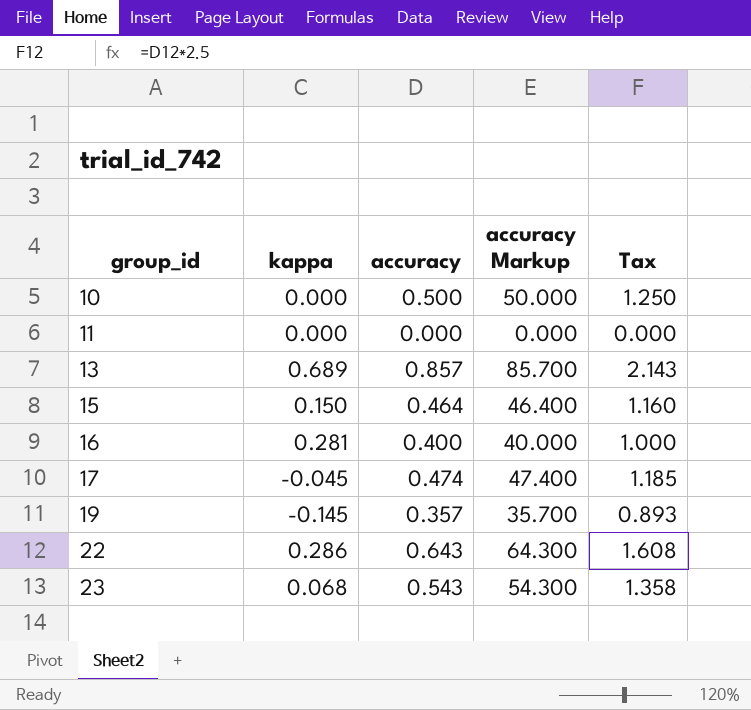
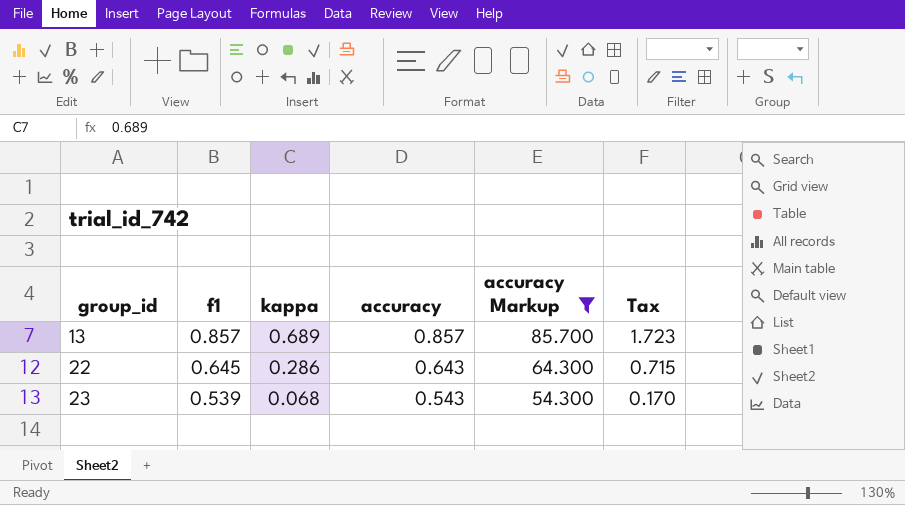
filter: none -> accuracy Markup >= 54.300
column f1 | position: none -> 2
column Tax | formula: [accuracy] * 2.5 -> [kappa] * 2.5

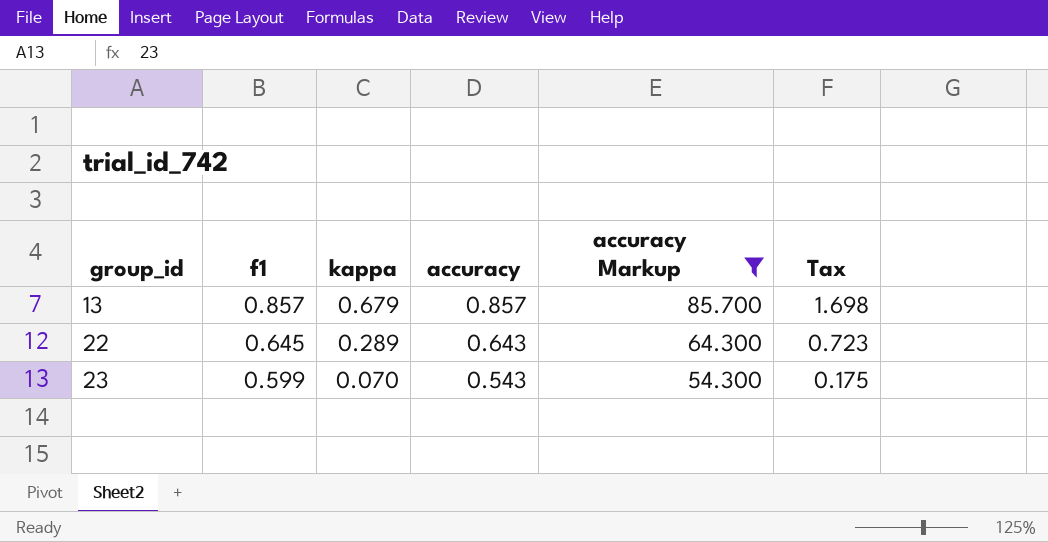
13 | kappa: 0.689 -> 0.679
13 | Tax: 1.723 -> 1.698
22 | kappa: 0.286 -> 0.289
22 | Tax: 0.715 -> 0.723
23 | f1: 0.539 -> 0.599
23 | kappa: 0.068 -> 0.070
23 | Tax: 0.170 -> 0.175

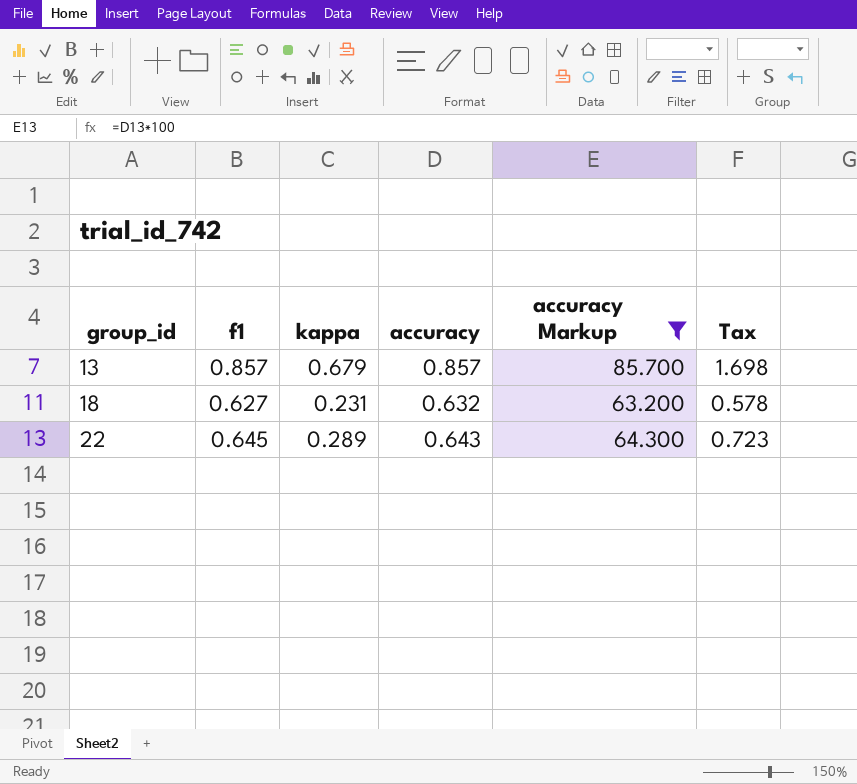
row 23: 0.599 | 0.070 | 0.543 | 54.300 | 0.175 -> none
row 18: none -> 0.627 | 0.231 | 0.632 | 63.200 | 0.578

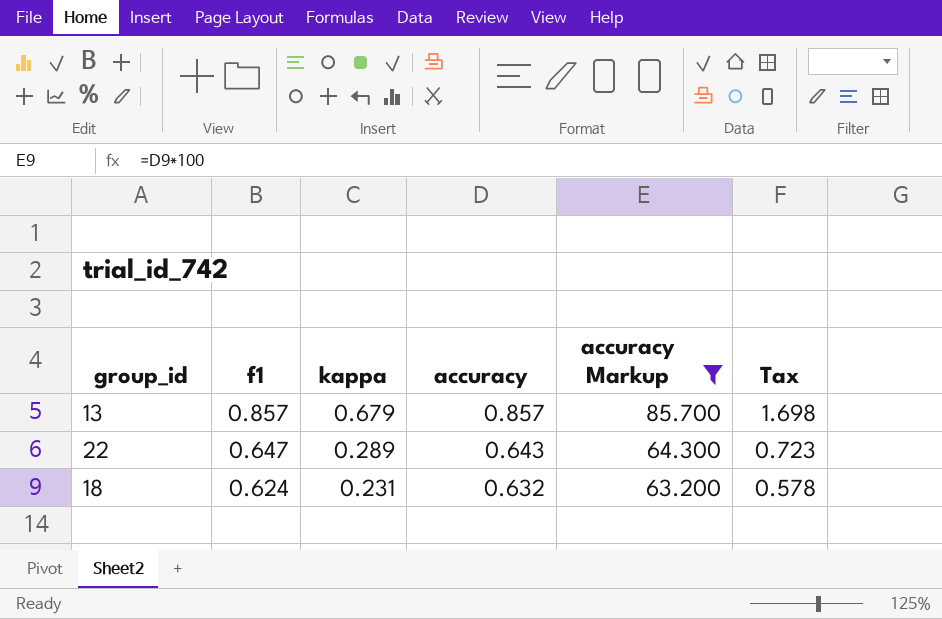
row order: group_id ascending -> f1 descending
22 | f1: 0.645 -> 0.647
18 | f1: 0.627 -> 0.624

